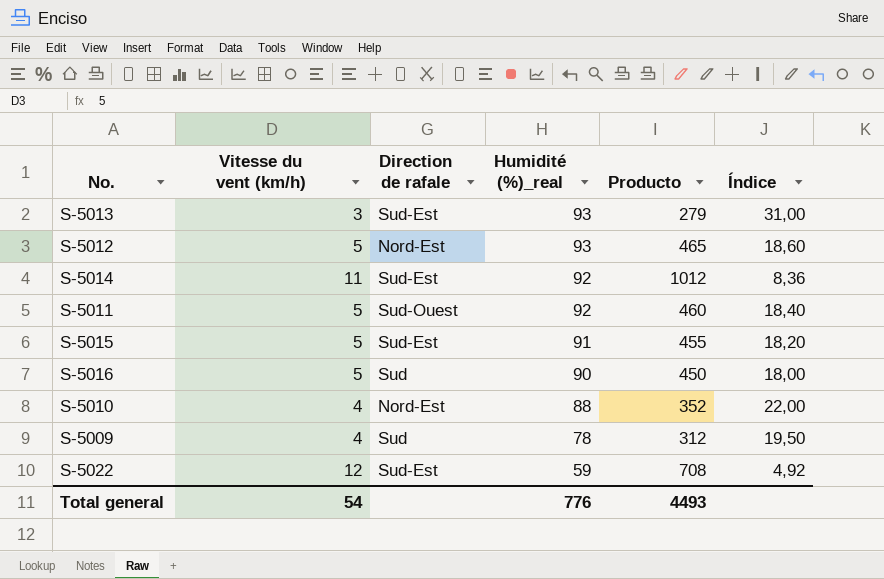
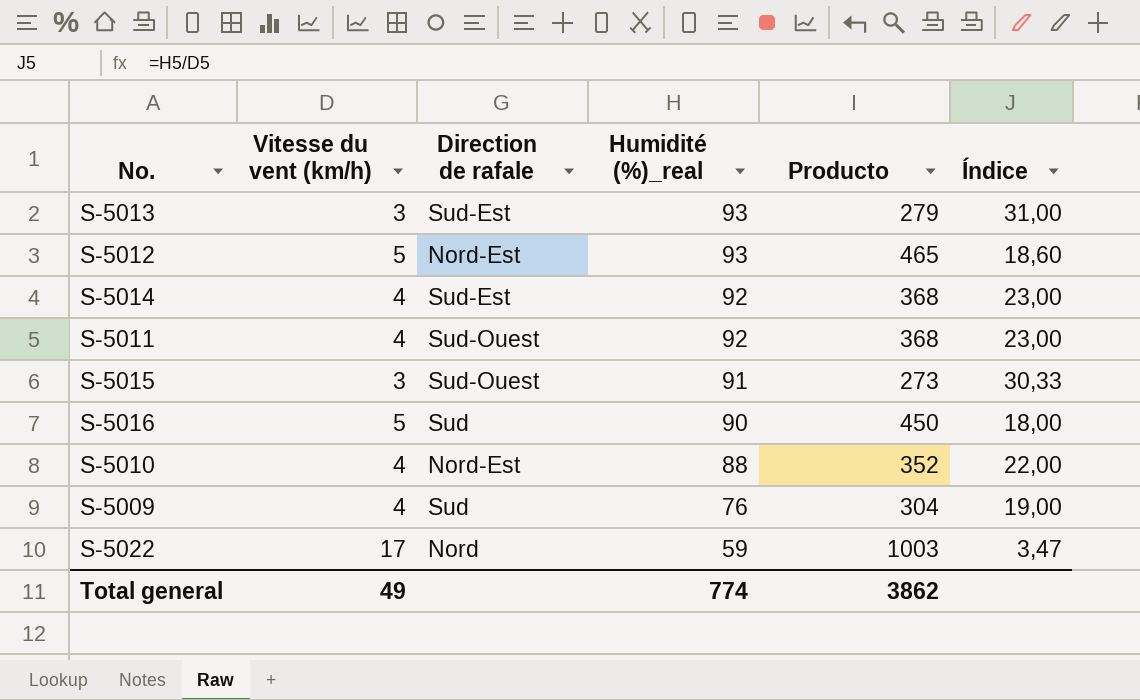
S-5014 | Vitesse du vent (km/h): 11 -> 4
S-5014 | Producto: 1012 -> 368
S-5014 | Índice: 8,36 -> 23,00
S-5011 | Vitesse du vent (km/h): 5 -> 4
S-5011 | Producto: 460 -> 368
S-5011 | Índice: 18,40 -> 23,00
S-5015 | Vitesse du vent (km/h): 5 -> 3
S-5015 | Direction de rafale: Sud-Est -> Sud-Ouest
S-5015 | Producto: 455 -> 273
S-5015 | Índice: 18,20 -> 30,33
S-5009 | Humidité (%)_real: 78 -> 76
S-5009 | Producto: 312 -> 304
S-5009 | Índice: 19,50 -> 19,00
S-5022 | Vitesse du vent (km/h): 12 -> 17
S-5022 | Direction de rafale: Sud-Est -> Nord
S-5022 | Producto: 708 -> 1003
S-5022 | Índice: 4,92 -> 3,47
Total general | Vitesse du vent (km/h): 54 -> 49
Total general | Humidité (%)_real: 776 -> 774
Total general | Producto: 4493 -> 3862

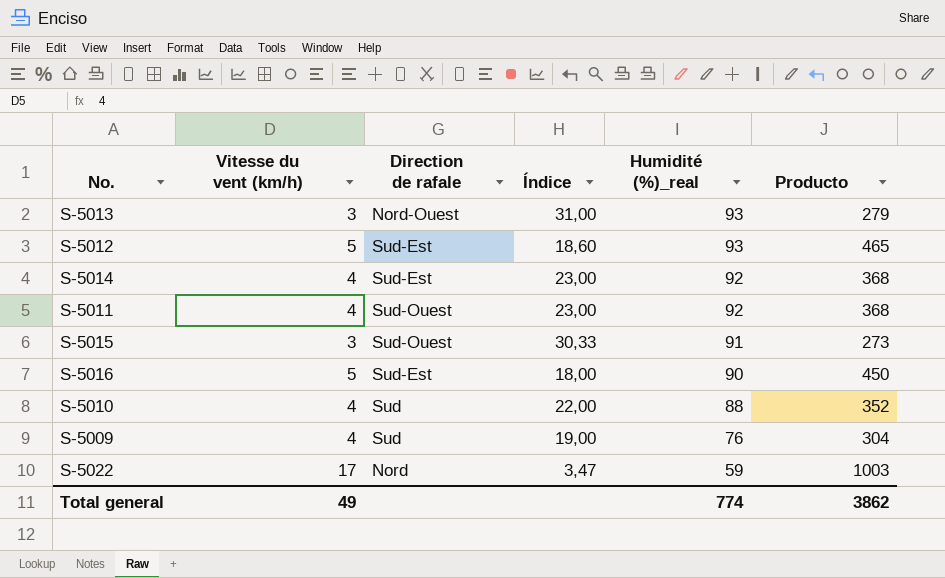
column Índice | position: 6 -> 4
S-5013 | Direction de rafale: Sud-Est -> Nord-Ouest
S-5012 | Direction de rafale: Nord-Est -> Sud-Est
S-5016 | Direction de rafale: Sud -> Sud-Est
S-5010 | Direction de rafale: Nord-Est -> Sud

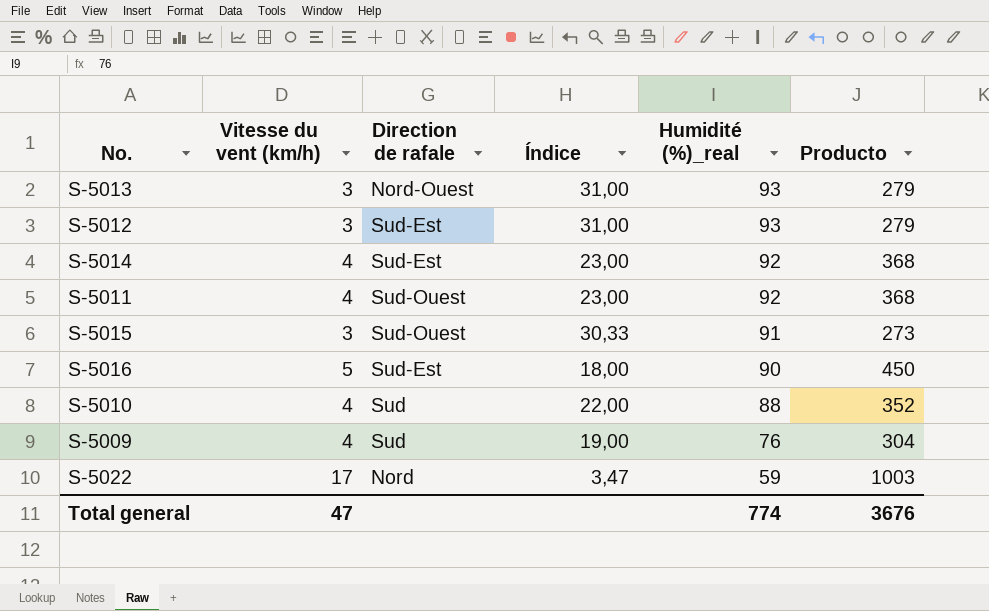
S-5012 | Vitesse du vent (km/h): 5 -> 3
S-5012 | Índice: 18,60 -> 31,00
S-5012 | Producto: 465 -> 279
Total general | Vitesse du vent (km/h): 49 -> 47
Total general | Producto: 3862 -> 3676

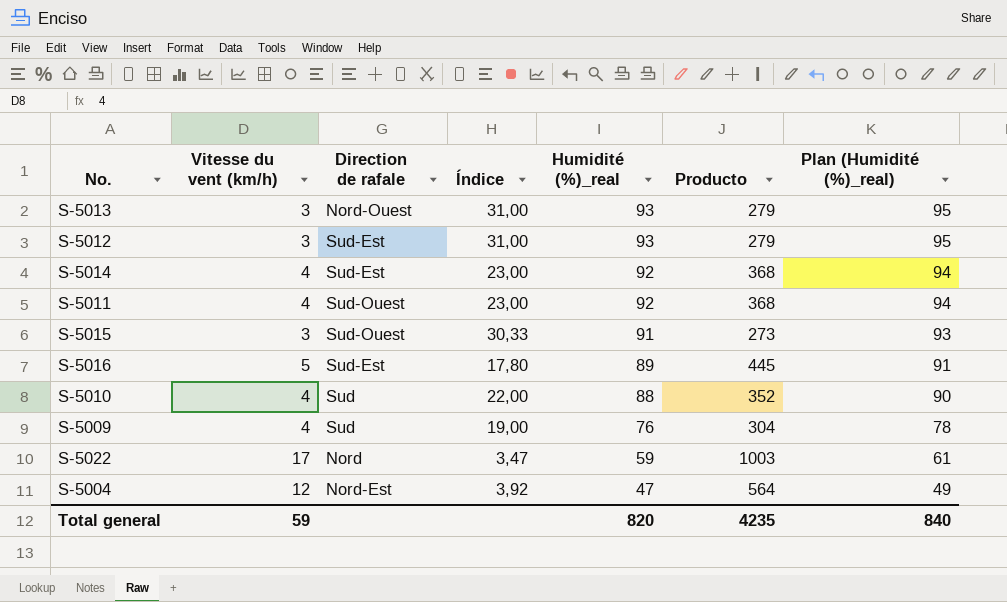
column Plan (Humidité (%)_real) | formula: none -> [Humidité (%)_real] + 2
S-5016 | Índice: 18,00 -> 17,80
S-5016 | Humidité (%)_real: 90 -> 89
S-5016 | Producto: 450 -> 445
row S-5004: none -> 12 | Nord-Est | 3,92 | 47 | 564 | 49
Total general | Vitesse du vent (km/h): 47 -> 59
Total general | Humidité (%)_real: 774 -> 820
Total general | Producto: 3676 -> 4235

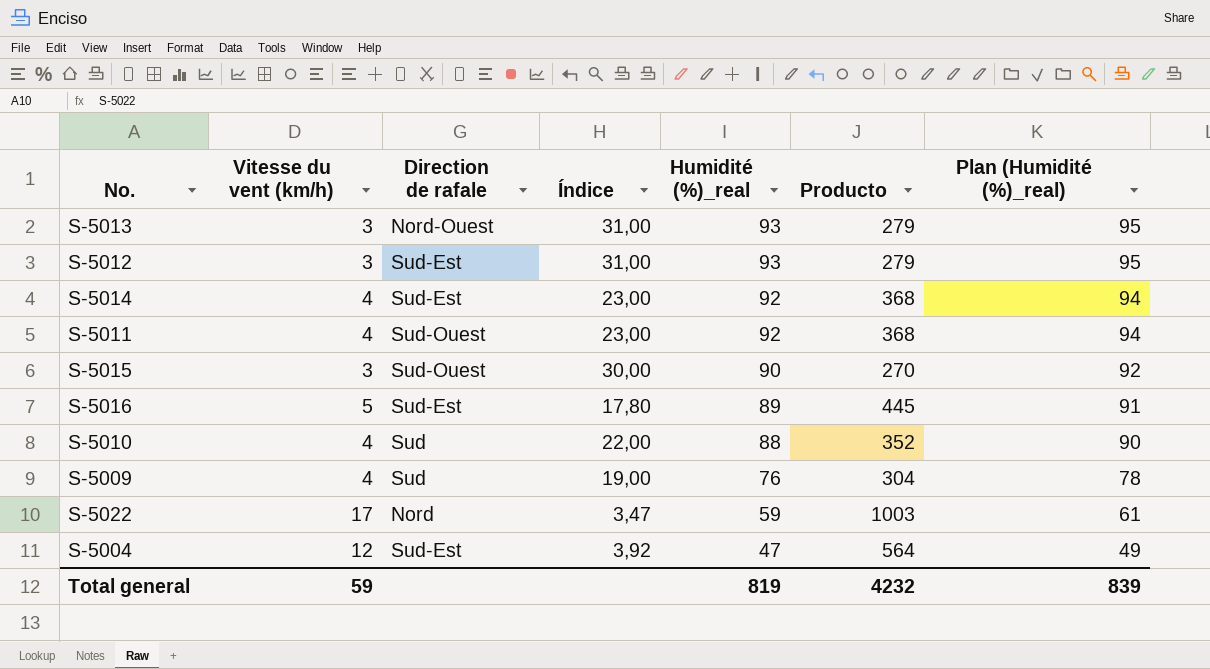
S-5015 | Índice: 30,33 -> 30,00
S-5015 | Humidité (%)_real: 91 -> 90
S-5015 | Producto: 273 -> 270
S-5015 | Plan (Humidité (%)_real): 93 -> 92
S-5004 | Direction de rafale: Nord-Est -> Sud-Est
Total general | Humidité (%)_real: 820 -> 819
Total general | Producto: 4235 -> 4232
Total general | Plan (Humidité (%)_real): 840 -> 839

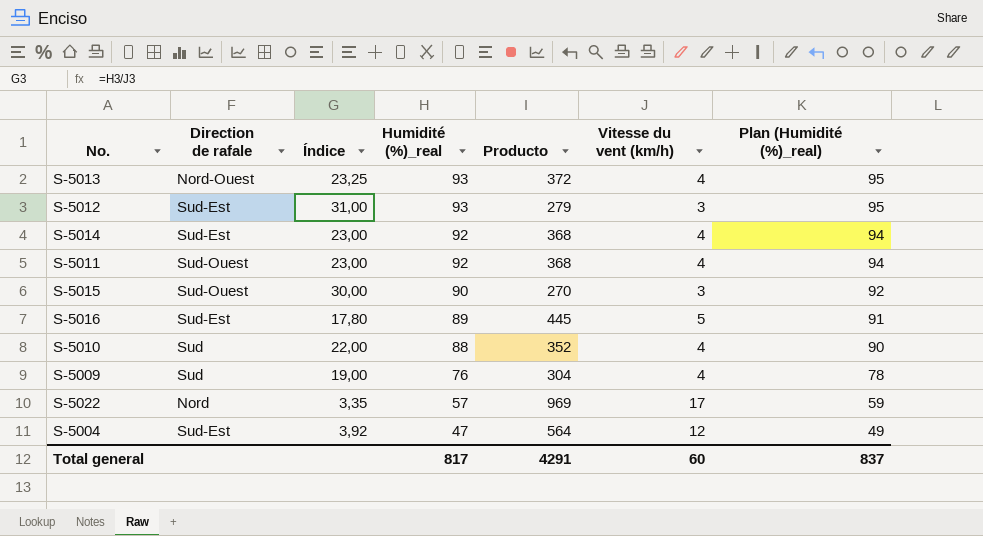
column Vitesse du vent (km/h) | position: 2 -> 6
S-5013 | Índice: 31,00 -> 23,25
S-5013 | Producto: 279 -> 372
S-5013 | Vitesse du vent (km/h): 3 -> 4
S-5022 | Índice: 3,47 -> 3,35
S-5022 | Humidité (%)_real: 59 -> 57
S-5022 | Producto: 1003 -> 969
S-5022 | Plan (Humidité (%)_real): 61 -> 59
Total general | Humidité (%)_real: 819 -> 817
Total general | Producto: 4232 -> 4291
Total general | Vitesse du vent (km/h): 59 -> 60
Total general | Plan (Humidité (%)_real): 839 -> 837

